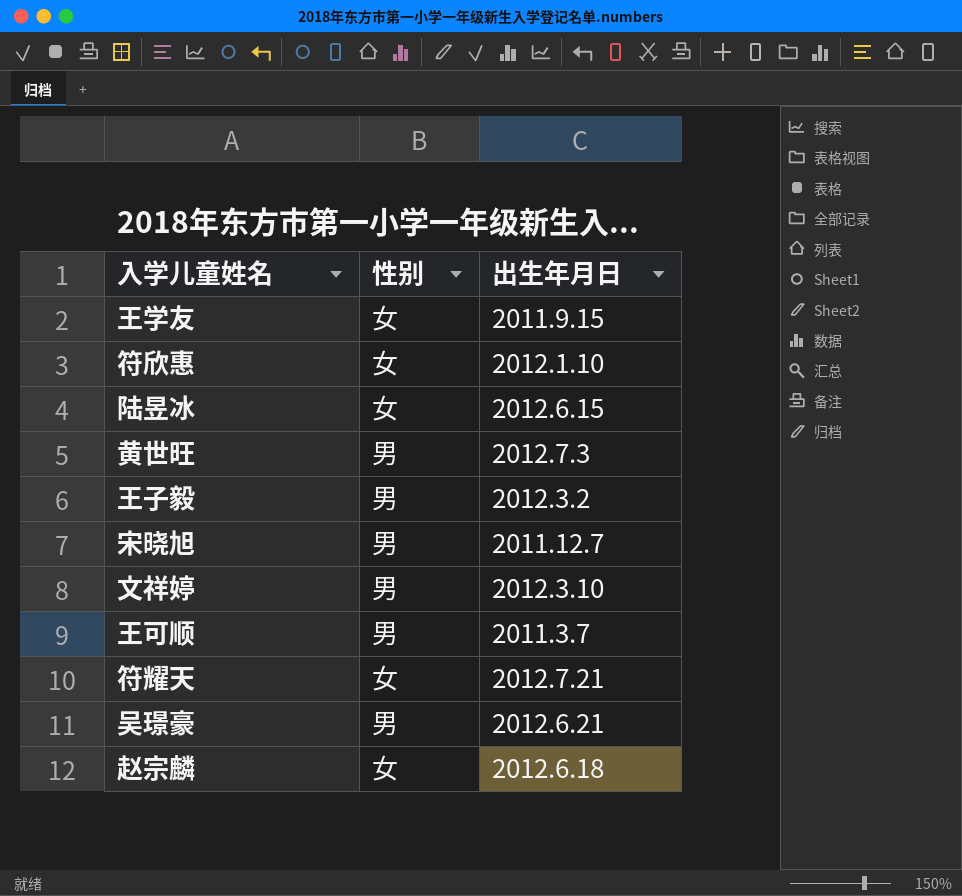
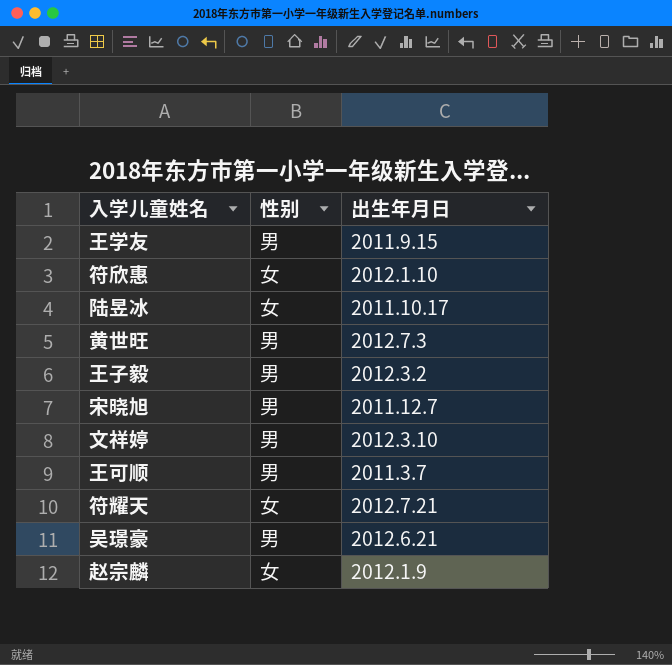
王学友 | 性别: 女 -> 男
陆昱冰 | 出生年月日: 2012.6.15 -> 2011.10.17
赵宗麟 | 出生年月日: 2012.6.18 -> 2012.1.9

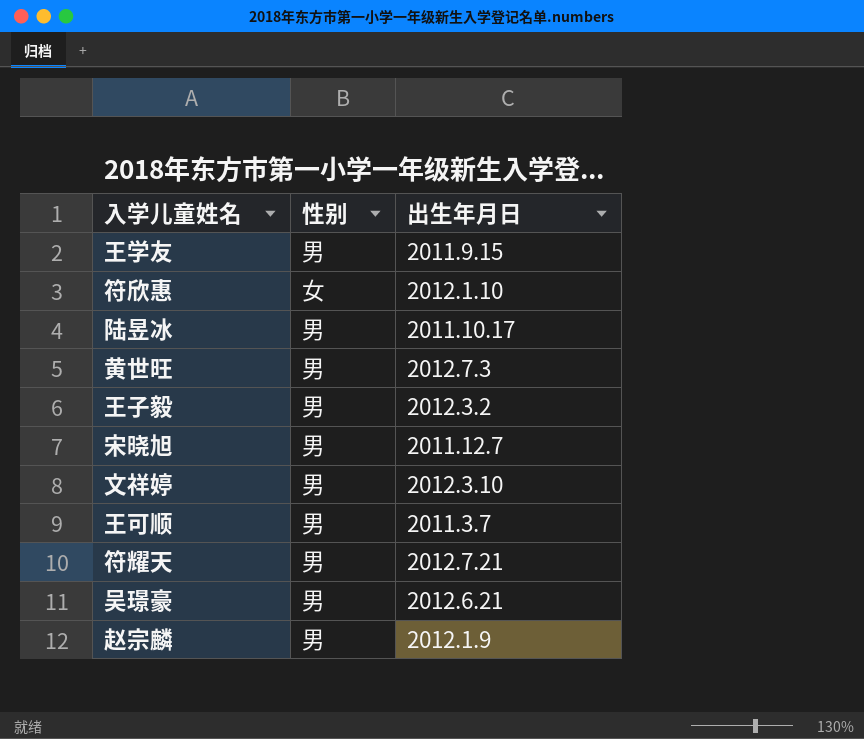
陆昱冰 | 性别: 女 -> 男
符耀天 | 性别: 女 -> 男
赵宗麟 | 性别: 女 -> 男

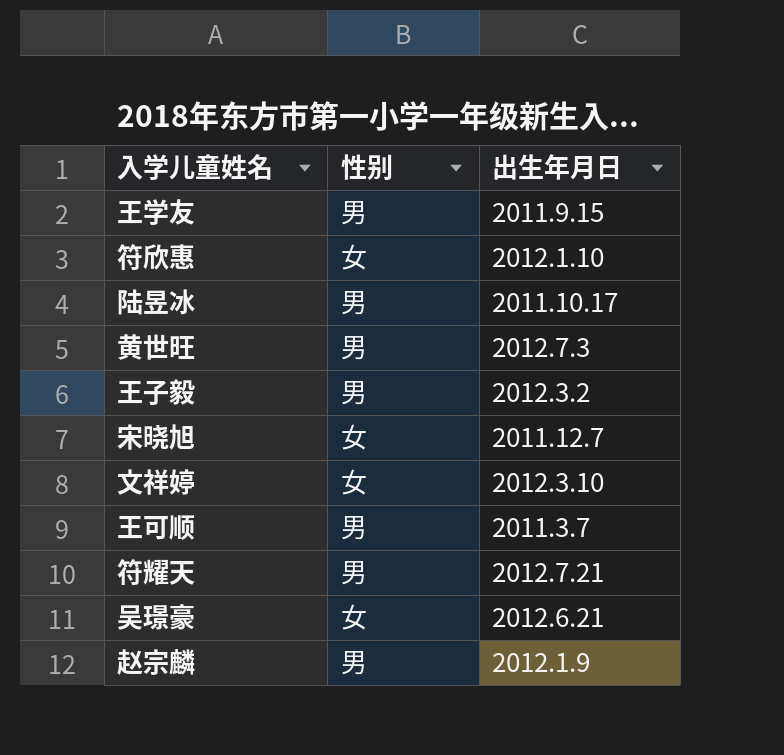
宋晓旭 | 性别: 男 -> 女
文祥婷 | 性别: 男 -> 女
吴璟豪 | 性别: 男 -> 女

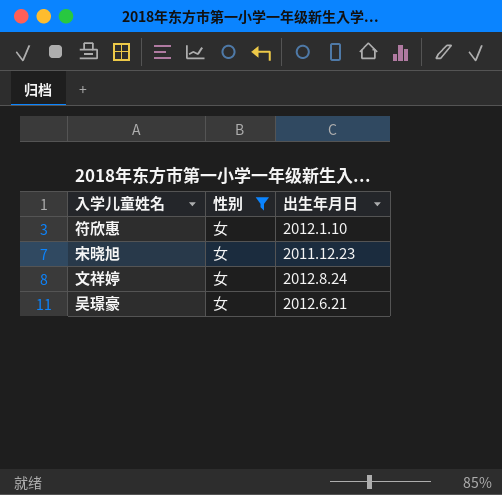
filter: none -> 性别 = 女
宋晓旭 | 出生年月日: 2011.12.7 -> 2011.12.23
文祥婷 | 出生年月日: 2012.3.10 -> 2012.8.24

